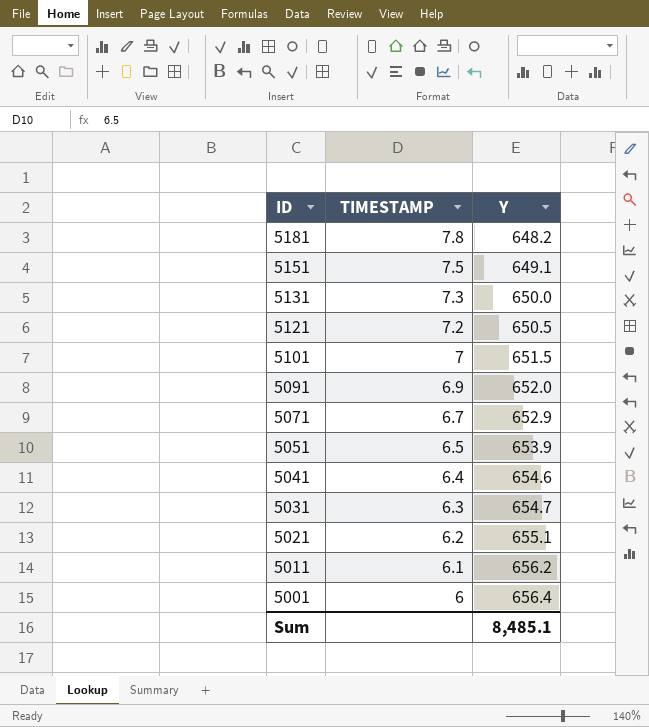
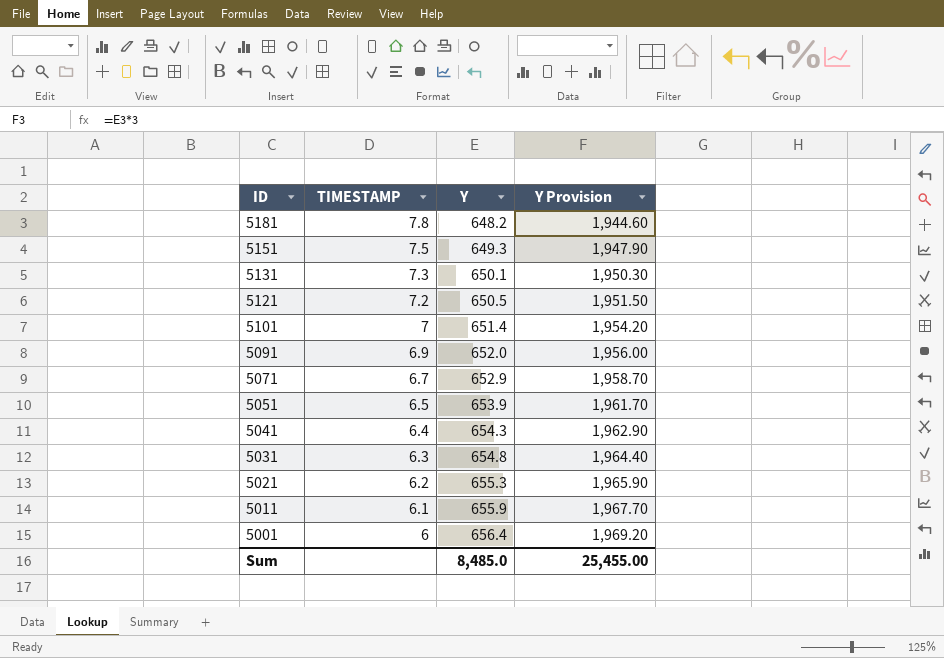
column Y Provision | formula: none -> [Y] * 3
5151 | Y: 649.1 -> 649.3
5131 | Y: 650.0 -> 650.1
5101 | Y: 651.5 -> 651.4
5041 | Y: 654.6 -> 654.3
5031 | Y: 654.7 -> 654.8
5021 | Y: 655.1 -> 655.3
5011 | Y: 656.2 -> 655.9
Sum | Y: 8,485.1 -> 8,485.0

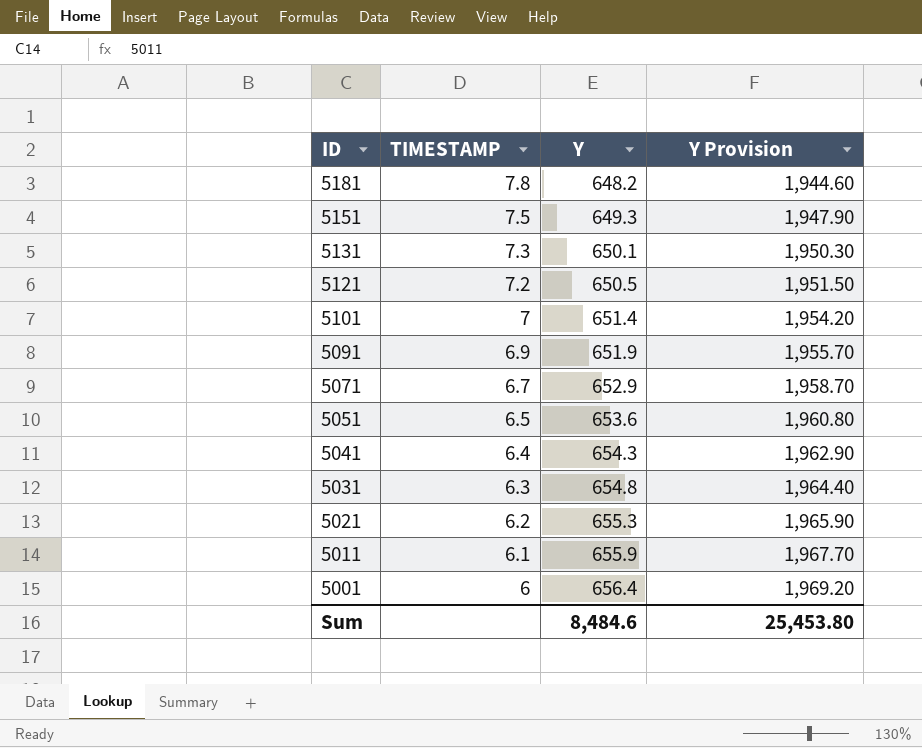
5091 | Y: 652.0 -> 651.9
5091 | Y Provision: 1,956.00 -> 1,955.70
5051 | Y: 653.9 -> 653.6
5051 | Y Provision: 1,961.70 -> 1,960.80
Sum | Y: 8,485.0 -> 8,484.6
Sum | Y Provision: 25,455.00 -> 25,453.80

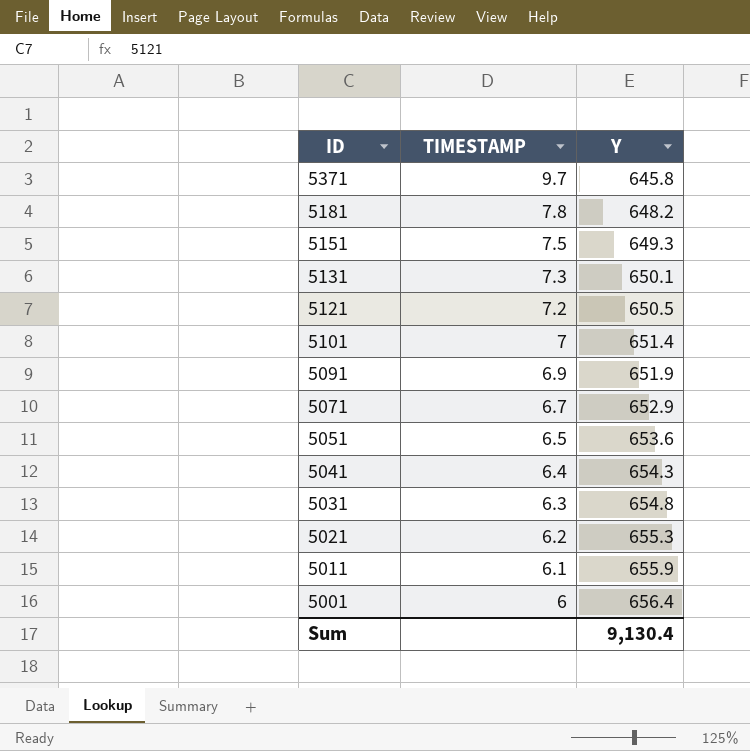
column Y Provision | formula: [Y] * 3 -> none
row 5371: none -> 9.7 | 645.8
Sum | Y: 8,484.6 -> 9,130.4

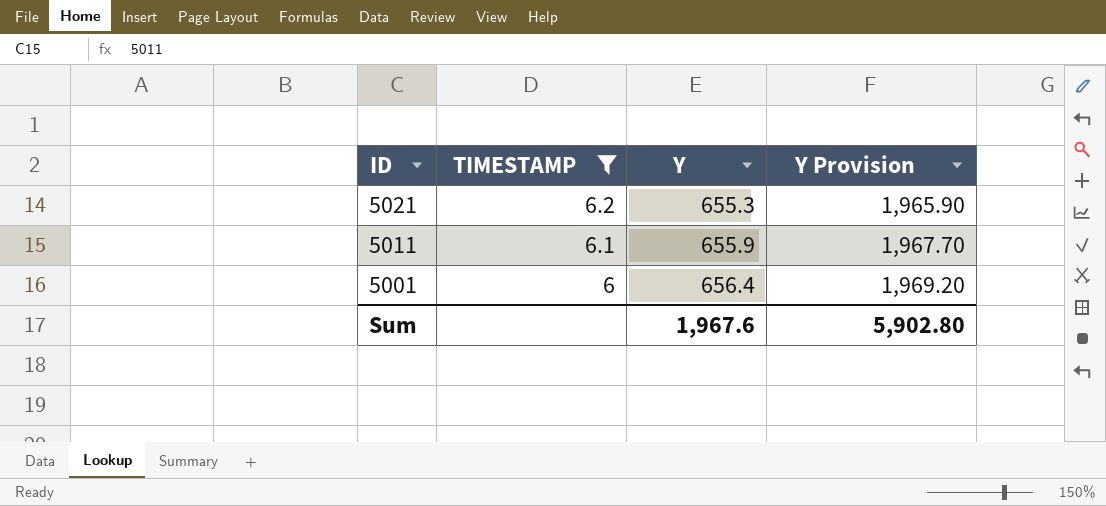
filter: none -> TIMESTAMP <= 6.2
column Y Provision | formula: none -> [Y] * 3
Sum | Y: 9,130.4 -> 1,967.6

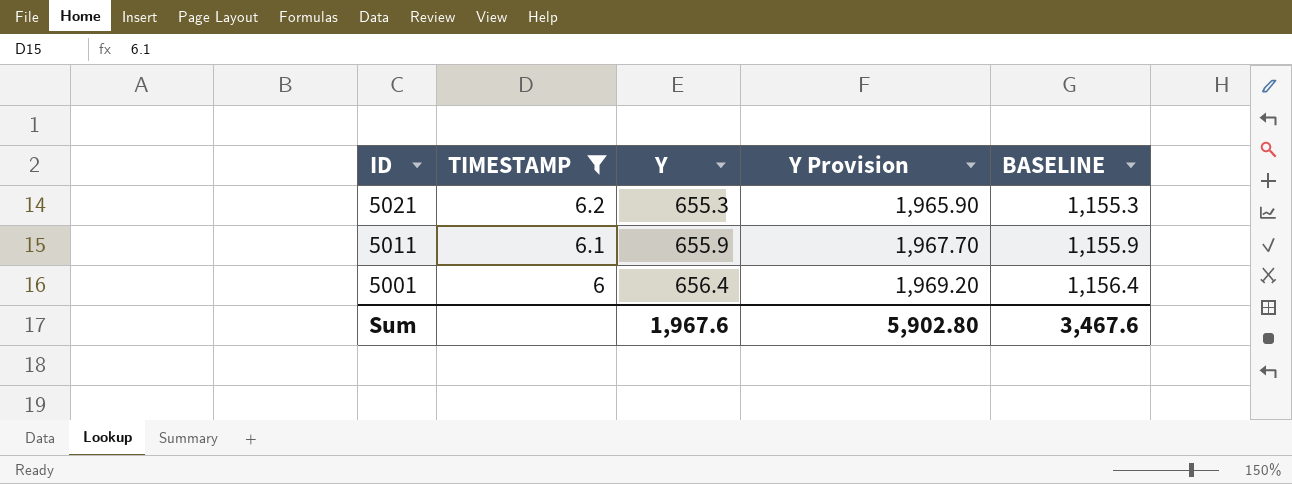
column BASELINE | formula: none -> [Y] + 500

